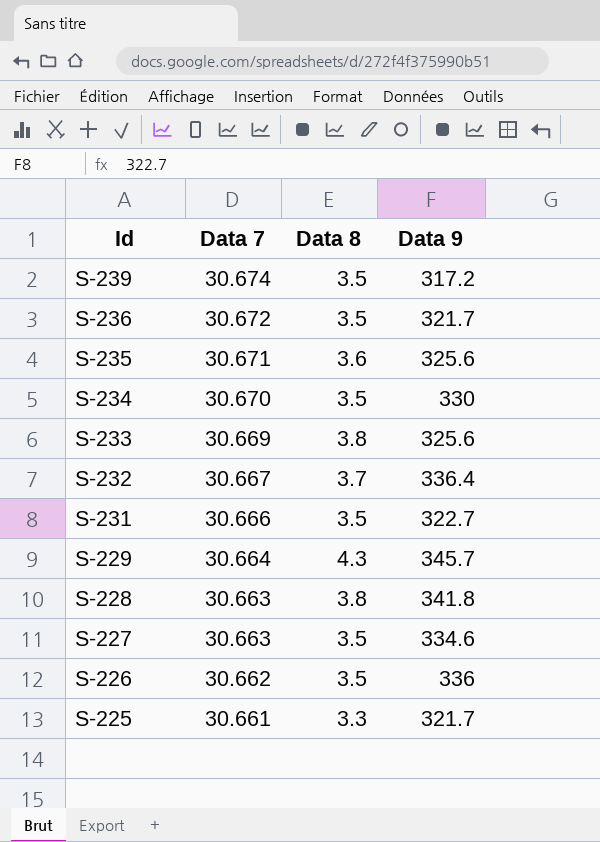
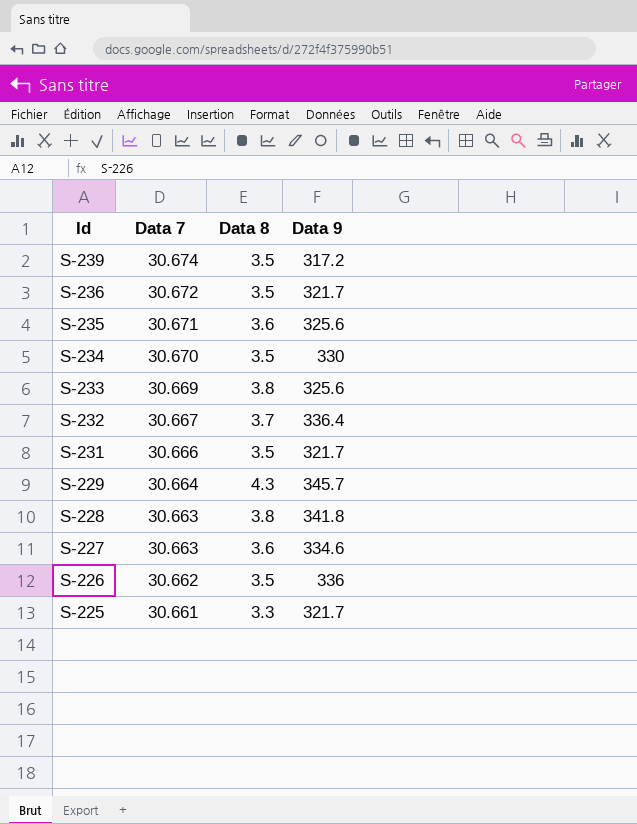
S-231 | Data 9: 322.7 -> 321.7
S-227 | Data 8: 3.5 -> 3.6

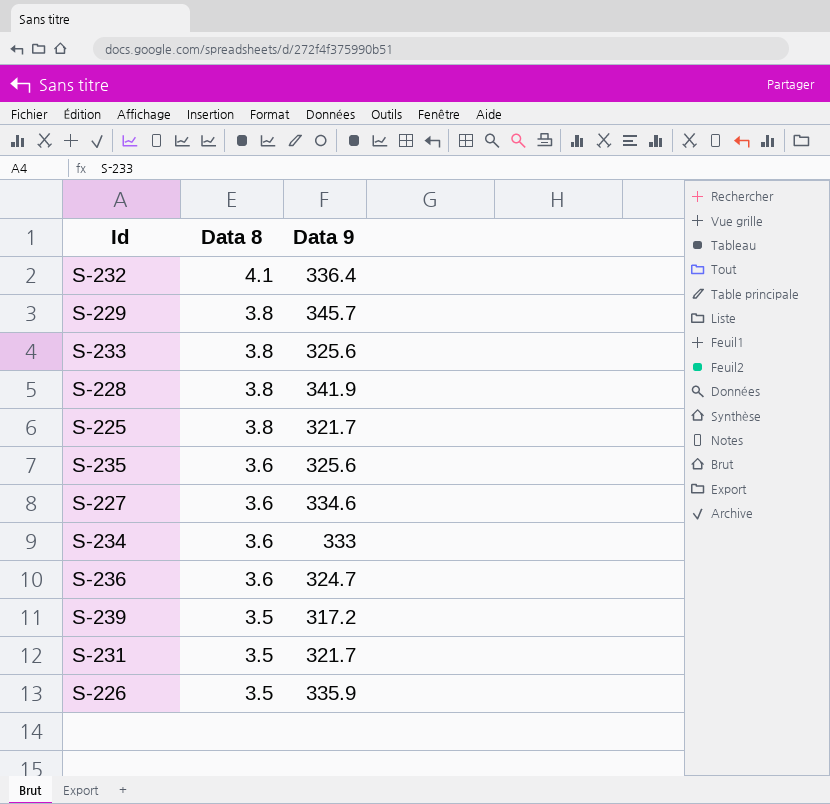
row order: Id descending -> Data 8 descending
column Data 7 | position: 2 -> none
S-232 | Data 8: 3.7 -> 4.1
S-229 | Data 8: 4.3 -> 3.8
S-228 | Data 9: 341.8 -> 341.9
S-225 | Data 8: 3.3 -> 3.8
S-234 | Data 8: 3.5 -> 3.6
S-234 | Data 9: 330 -> 333
S-236 | Data 8: 3.5 -> 3.6
S-236 | Data 9: 321.7 -> 324.7
S-226 | Data 9: 336 -> 335.9

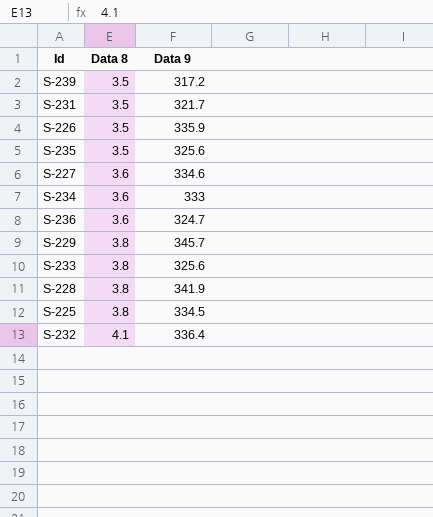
row order: Data 8 descending -> Data 8 ascending
S-235 | Data 8: 3.6 -> 3.5
S-225 | Data 9: 321.7 -> 334.5

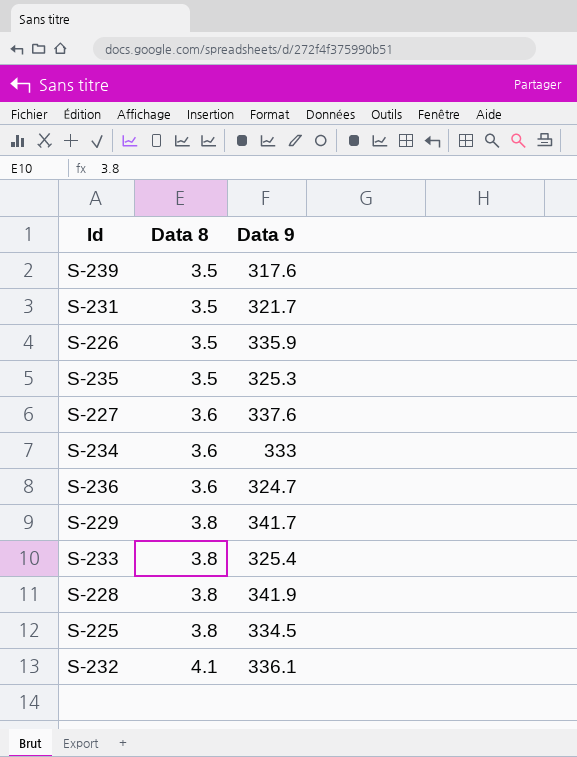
S-239 | Data 9: 317.2 -> 317.6
S-235 | Data 9: 325.6 -> 325.3
S-227 | Data 9: 334.6 -> 337.6
S-229 | Data 9: 345.7 -> 341.7
S-233 | Data 9: 325.6 -> 325.4
S-232 | Data 9: 336.4 -> 336.1

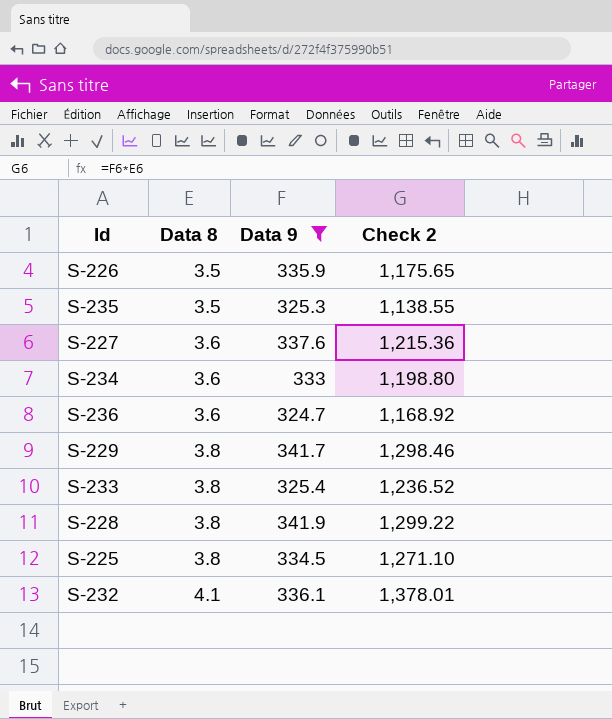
filter: none -> Data 9 >= 324.7
column Check 2 | formula: none -> [Data 8] * [Data 9]

